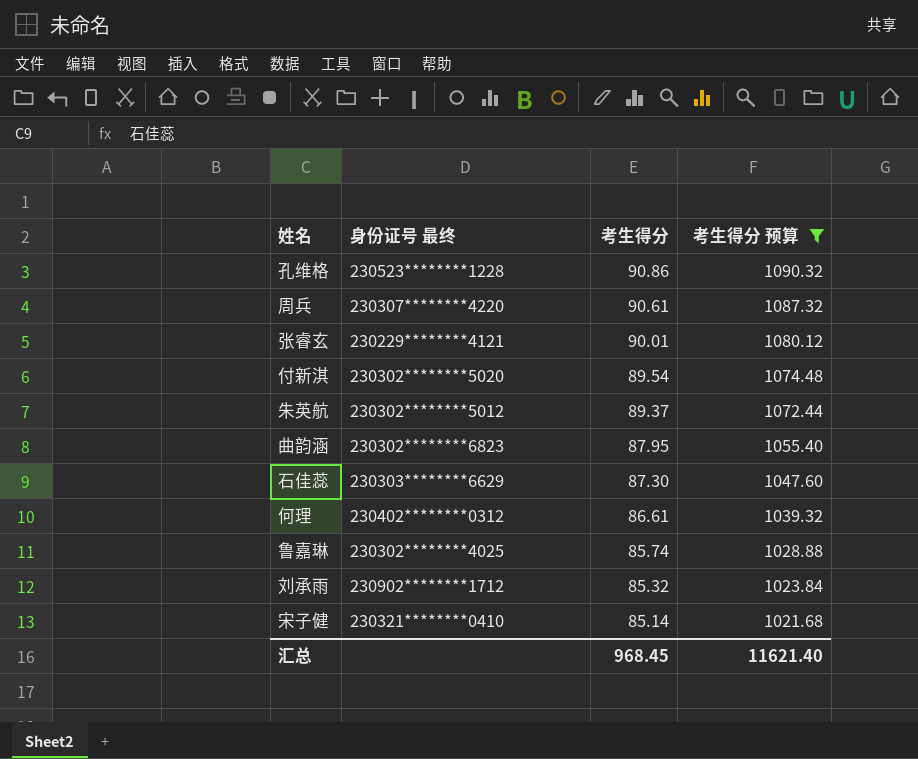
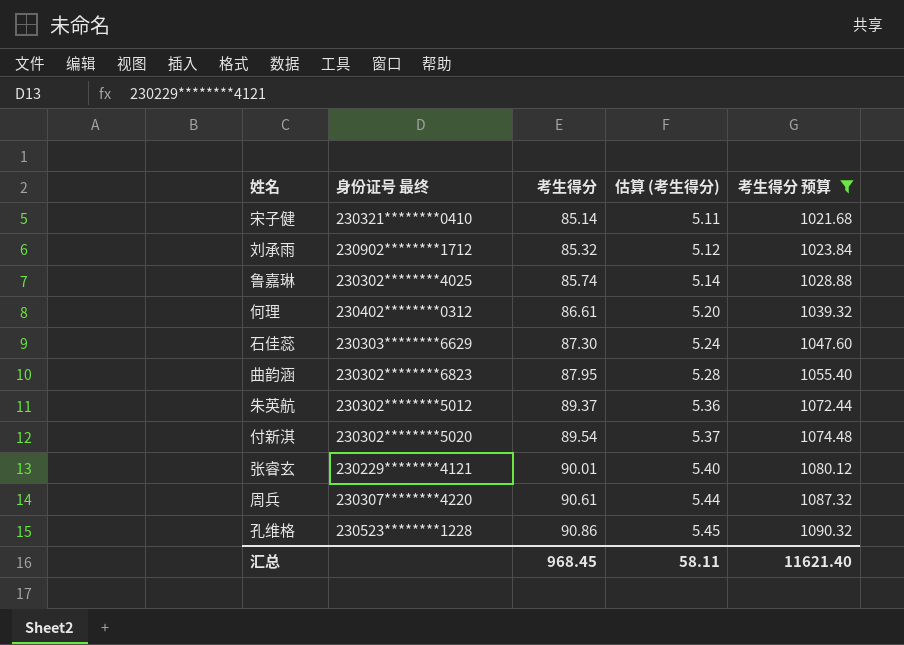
row order: 考生得分 descending -> 考生得分 ascending
column 估算 (考生得分) | formula: none -> [考生得分] * 0.06

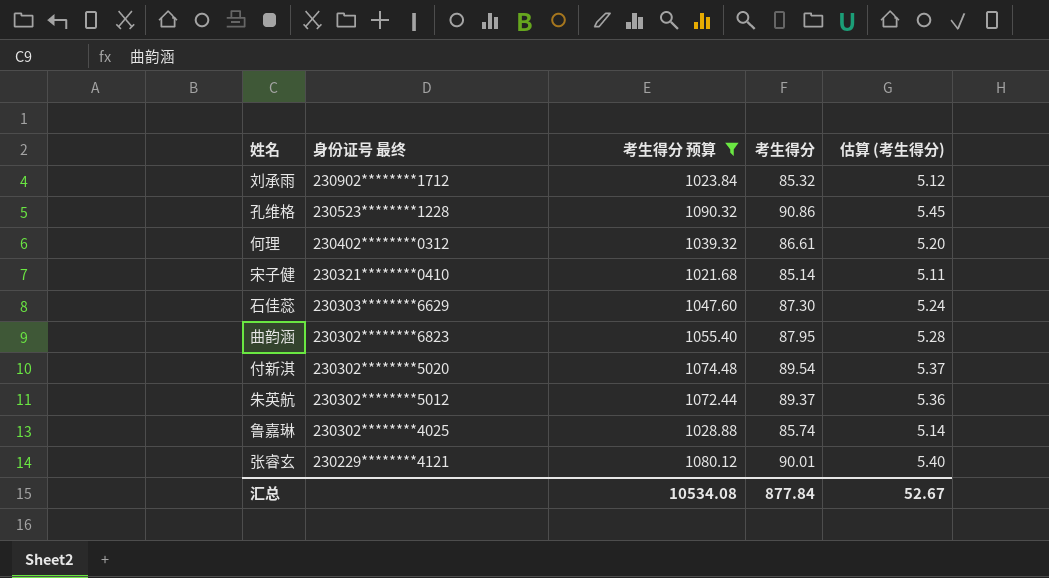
row order: 考生得分 ascending -> 身份证号 最终 descending
column 考生得分 预算 | position: 5 -> 3
row 周兵: 230307********4220 | 90.61 | 5.44 | 1087.32 -> none
汇总 | 考生得分 预算: 11621.40 -> 10534.08
汇总 | 考生得分: 968.45 -> 877.84
汇总 | 估算 (考生得分): 58.11 -> 52.67

